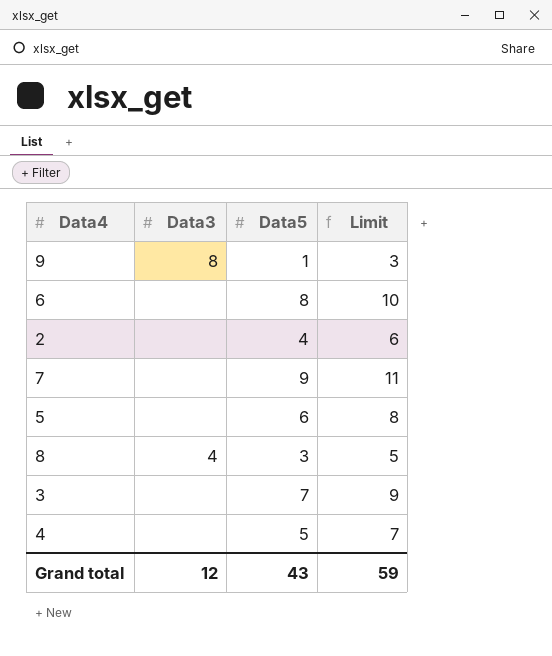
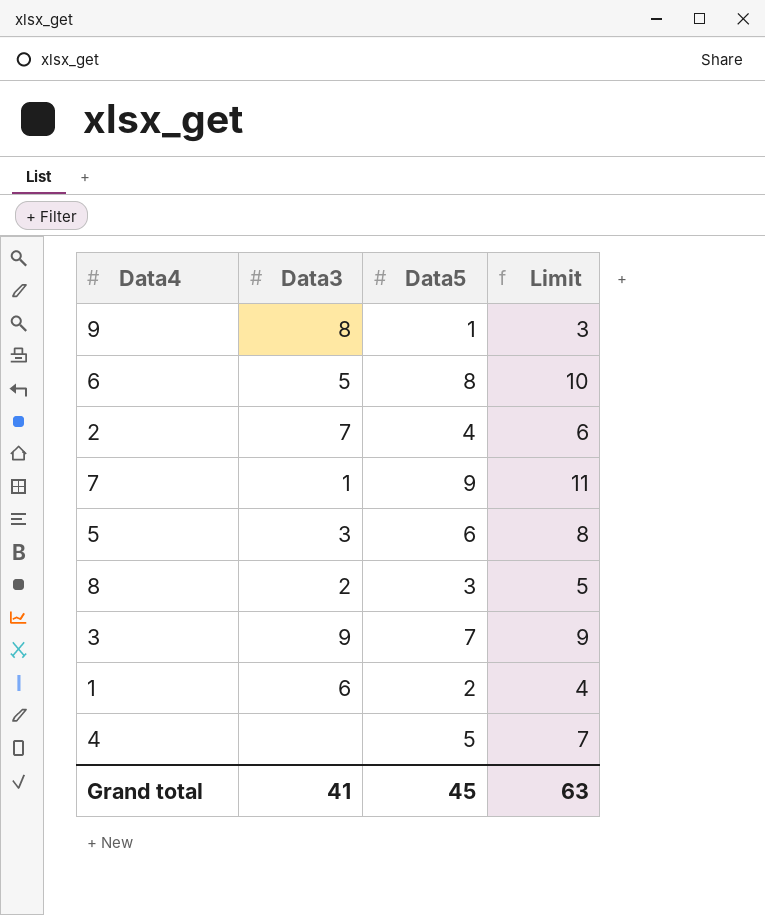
6 | Data3: none -> 5
2 | Data3: none -> 7
7 | Data3: none -> 1
5 | Data3: none -> 3
8 | Data3: 4 -> 2
3 | Data3: none -> 9
row 1: none -> 6 | 2 | 4
Grand total | Data3: 12 -> 41
Grand total | Data5: 43 -> 45
Grand total | Limit: 59 -> 63

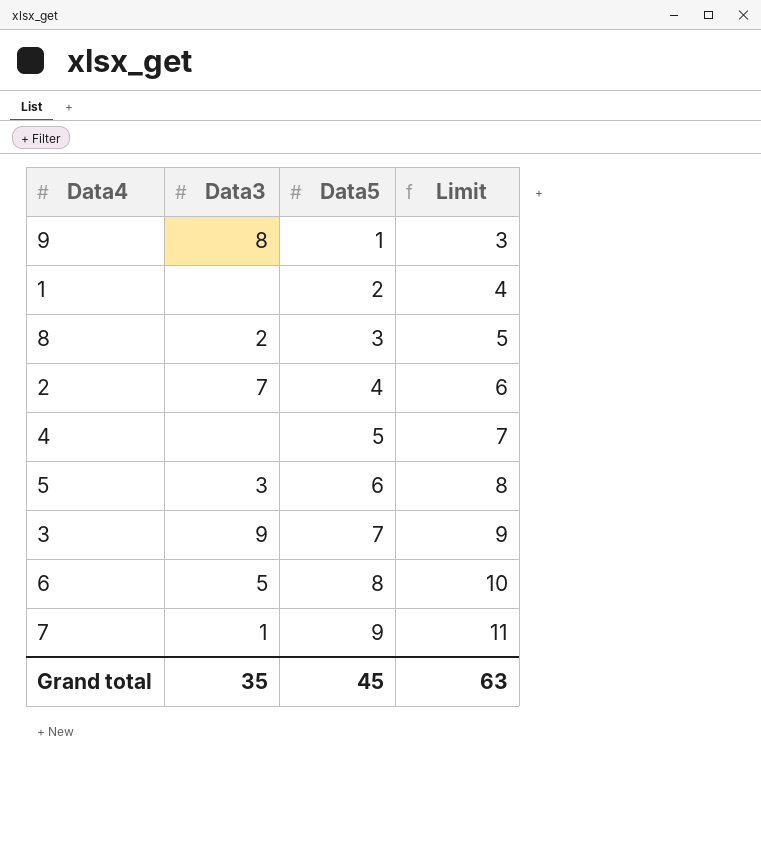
row order: none -> Data5 ascending
1 | Data3: 6 -> none
Grand total | Data3: 41 -> 35

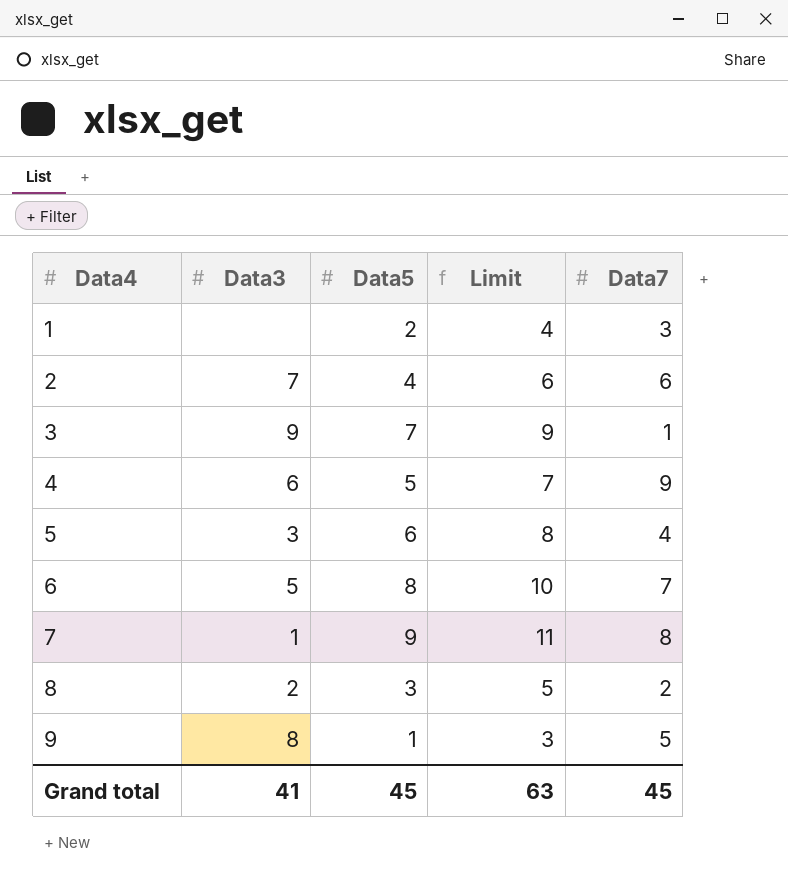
row order: Data5 ascending -> Data4 ascending
column Data7 | position: none -> 5
4 | Data3: none -> 6
Grand total | Data3: 35 -> 41

